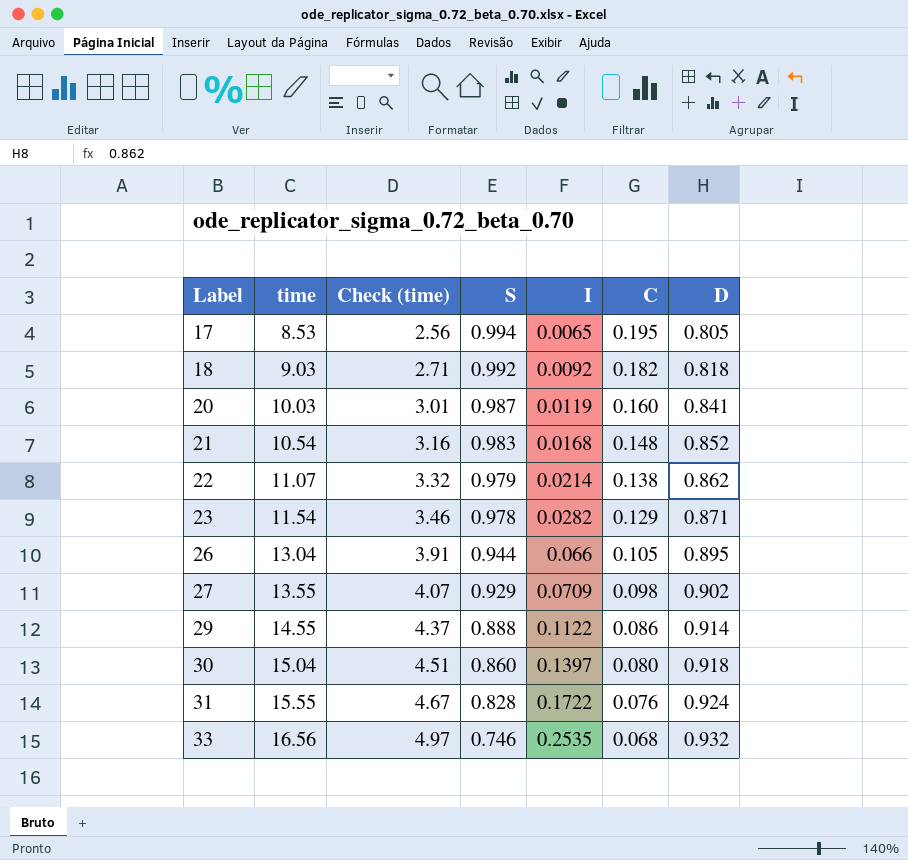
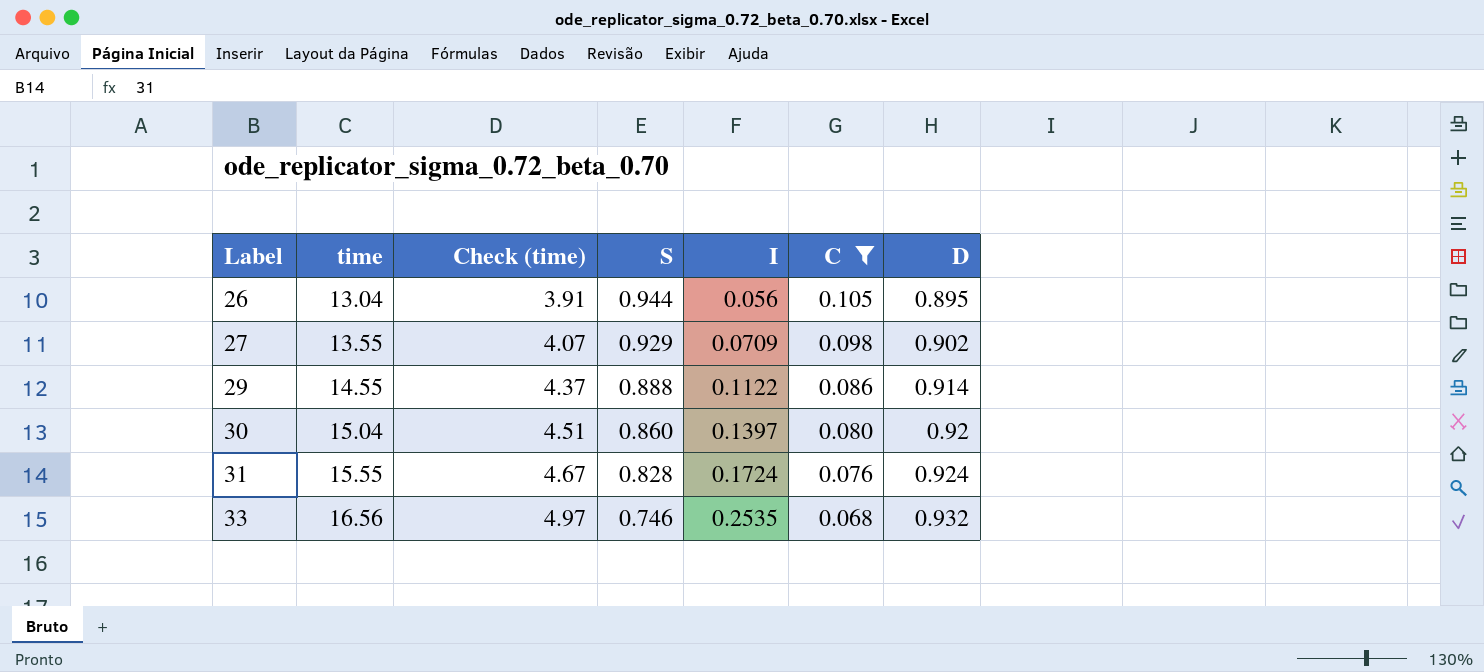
filter: none -> C <= 0.105
26 | I: 0.066 -> 0.056
30 | D: 0.918 -> 0.92
31 | I: 0.1722 -> 0.1724

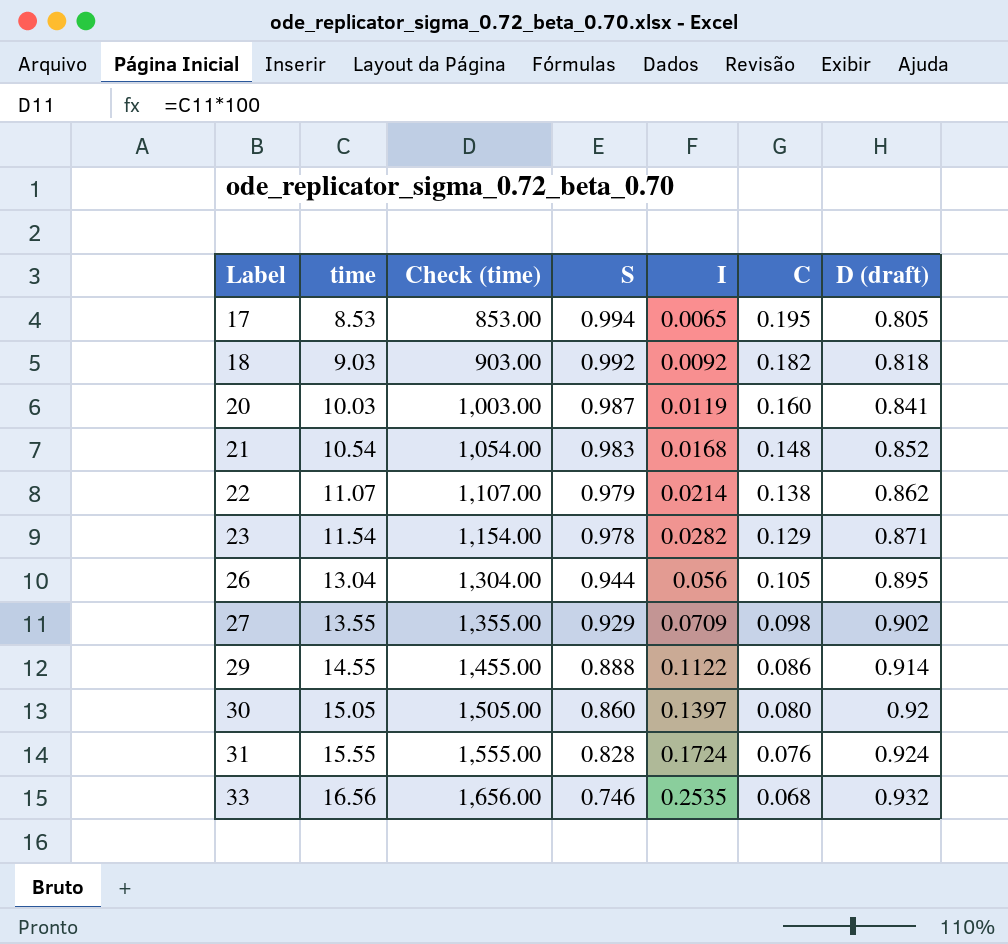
filter: C <= 0.105 -> none
column Check (time) | formula: [time] * 0.3 -> [time] * 100
column name: D -> D (draft)
30 | time: 15.04 -> 15.05

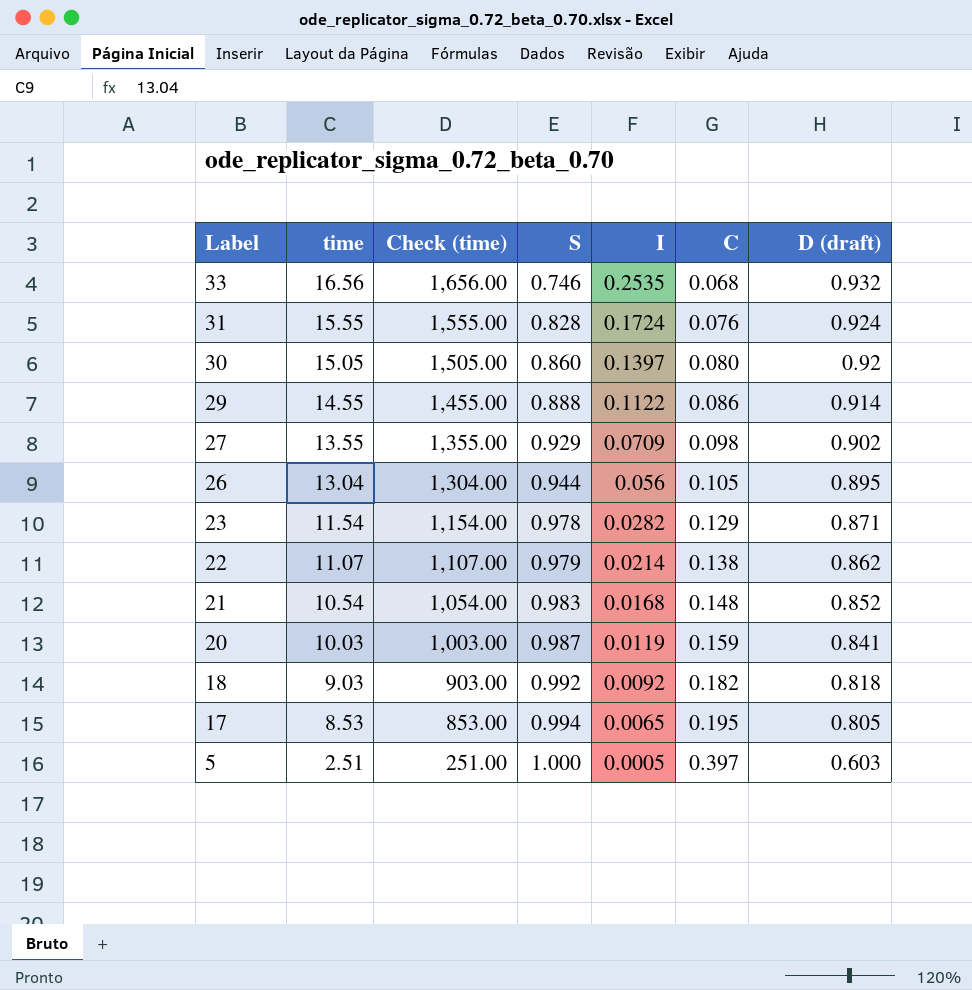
row order: Label ascending -> Label descending
20 | C: 0.160 -> 0.159
row 5: none -> 2.51 | 251.00 | 1.000 | 0.0005 | 0.397 | 0.603

